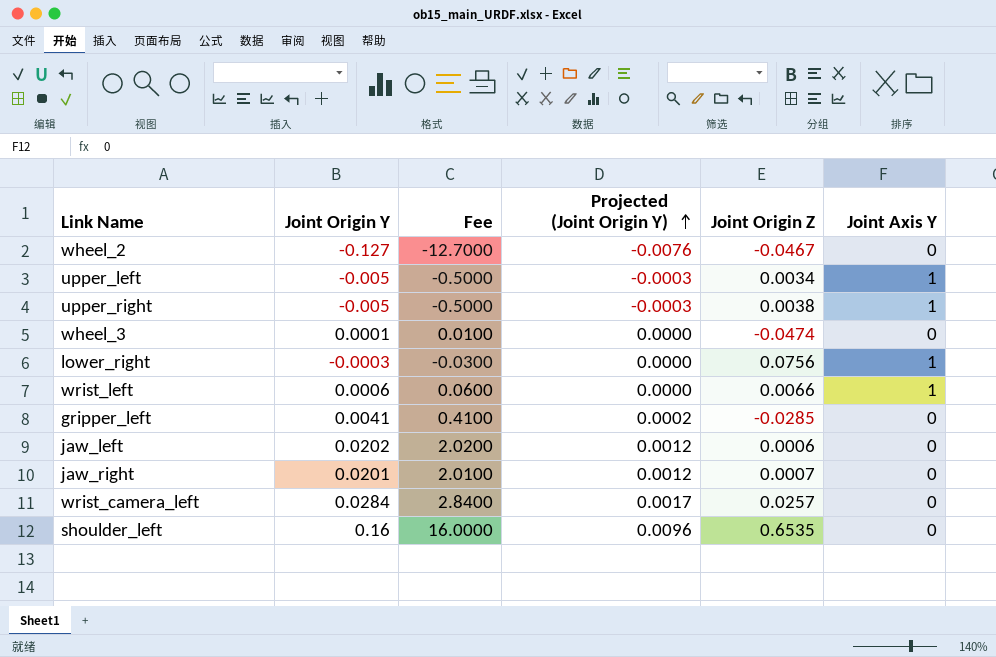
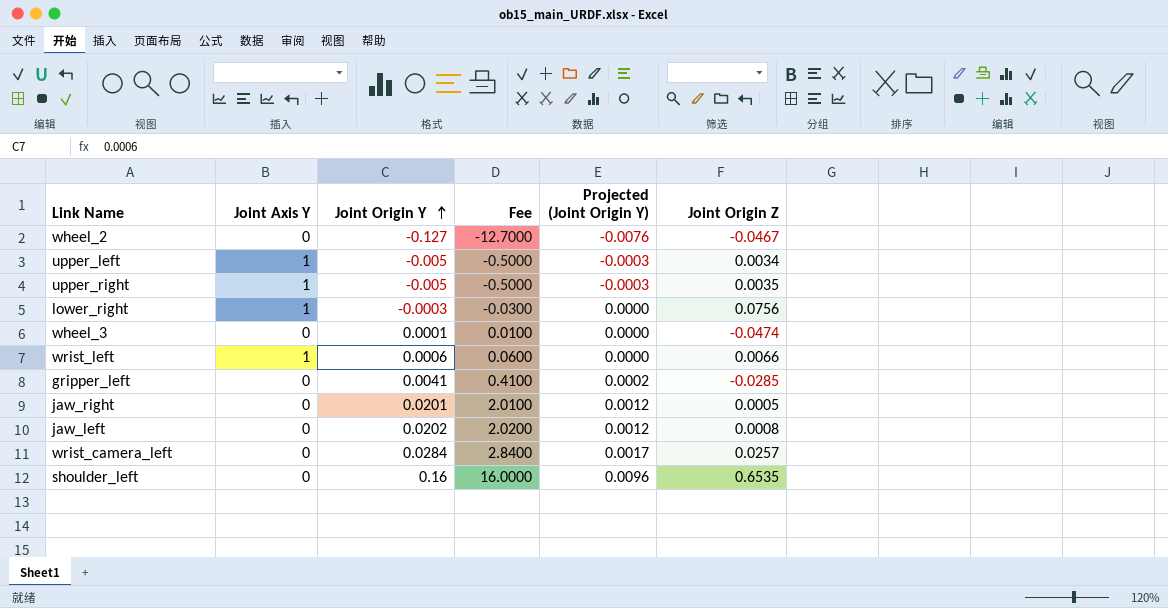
row order: Projected (Joint Origin Y) ascending -> Joint Origin Y ascending
column Joint Axis Y | position: 6 -> 2
upper_right | Joint Origin Z: 0.0038 -> 0.0035
jaw_right | Joint Origin Z: 0.0007 -> 0.0005
jaw_left | Joint Origin Z: 0.0006 -> 0.0008

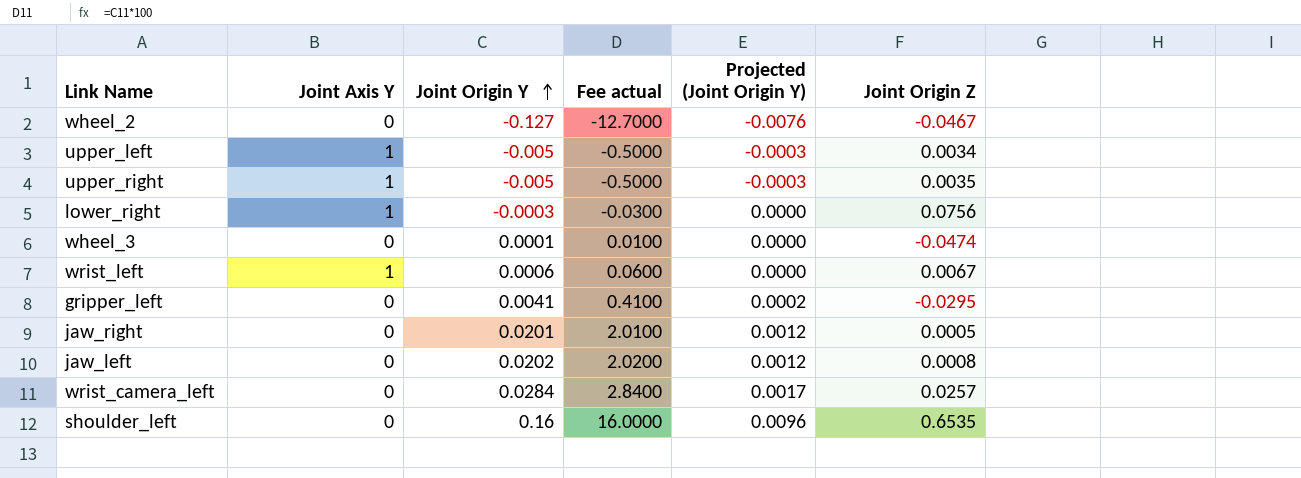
column name: Fee -> Fee actual
wrist_left | Joint Origin Z: 0.0066 -> 0.0067
gripper_left | Joint Origin Z: -0.0285 -> -0.0295

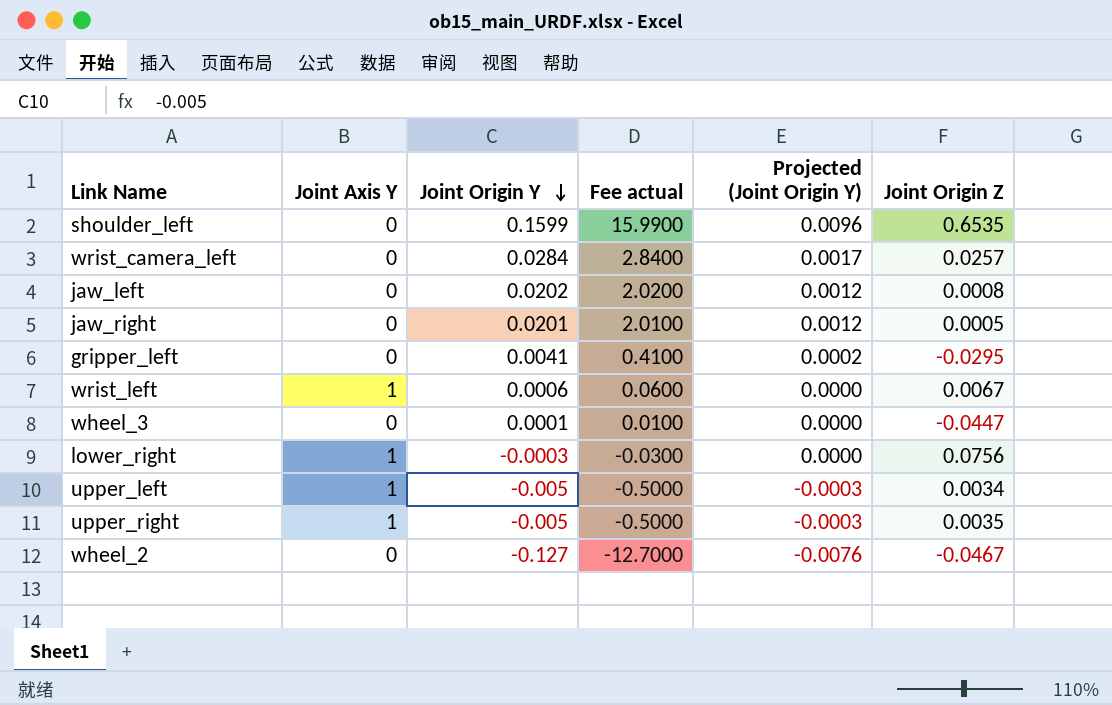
row order: Joint Origin Y ascending -> Joint Origin Y descending
shoulder_left | Joint Origin Y: 0.16 -> 0.1599
shoulder_left | Fee actual: 16.0000 -> 15.9900
wheel_3 | Joint Origin Z: -0.0474 -> -0.0447

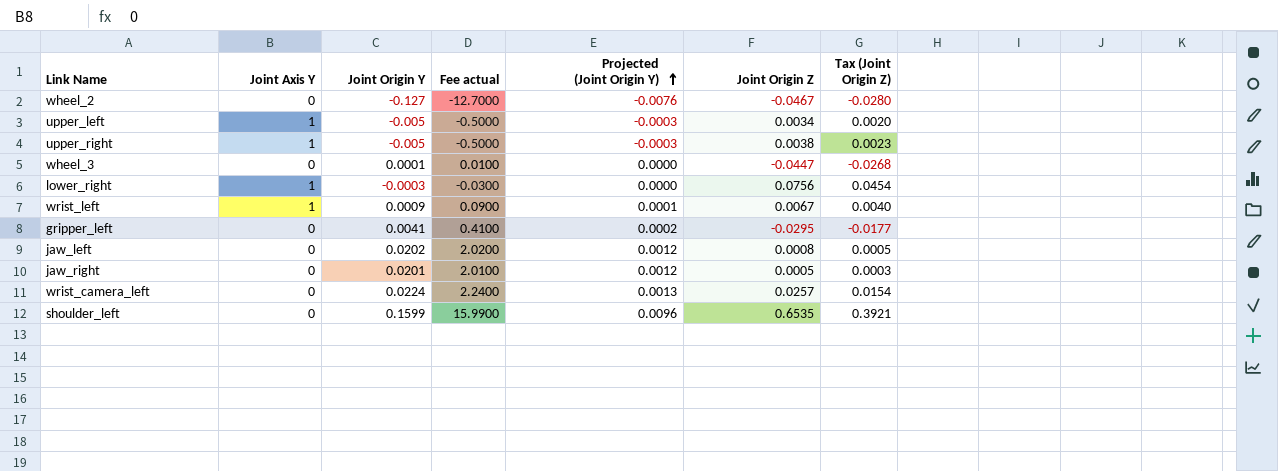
row order: Joint Origin Y descending -> Projected (Joint Origin Y) ascending
column Tax (Joint Origin Z) | formula: none -> [Joint Origin Z] * 0.6
upper_right | Joint Origin Z: 0.0035 -> 0.0038
wrist_left | Joint Origin Y: 0.0006 -> 0.0009
wrist_left | Fee actual: 0.0600 -> 0.0900
wrist_left | Projected (Joint Origin Y): 0.0000 -> 0.0001
wrist_camera_left | Joint Origin Y: 0.0284 -> 0.0224
wrist_camera_left | Fee actual: 2.8400 -> 2.2400
wrist_camera_left | Projected (Joint Origin Y): 0.0017 -> 0.0013

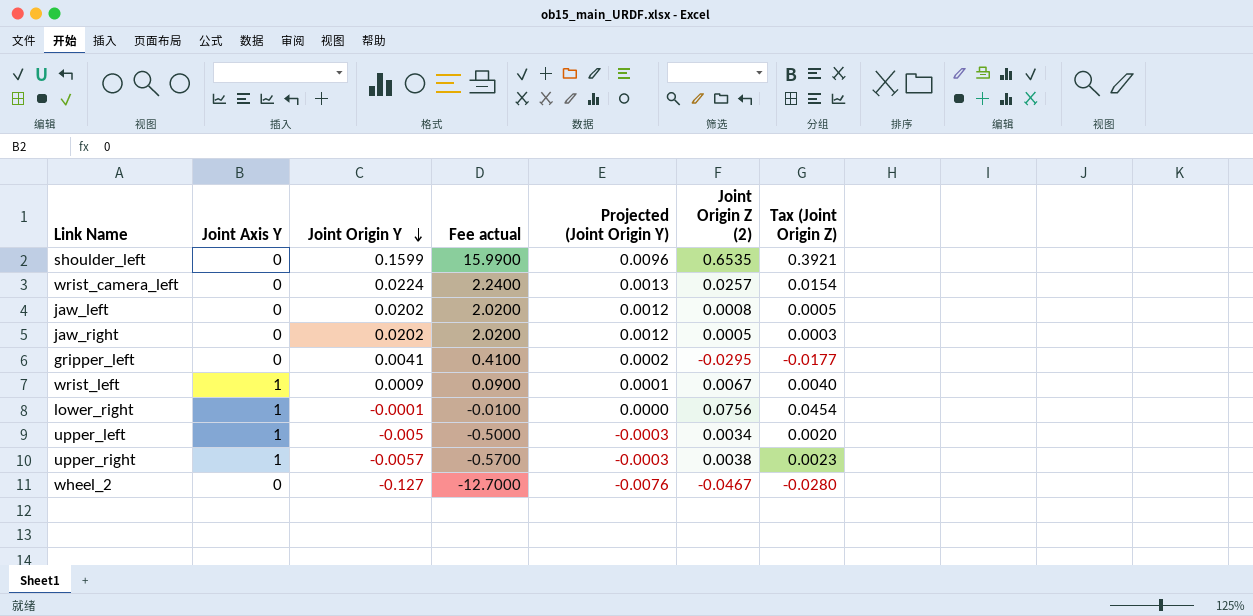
row order: Projected (Joint Origin Y) ascending -> Joint Origin Y descending
column name: Joint Origin Z -> Joint Origin Z (2)
row wheel_3: 0 | 0.0001 | 0.0100 | 0.0000 | -0.0447 | -0.0268 -> none
jaw_right | Joint Origin Y: 0.0201 -> 0.0202
jaw_right | Fee actual: 2.0100 -> 2.0200
lower_right | Joint Origin Y: -0.0003 -> -0.0001
lower_right | Fee actual: -0.0300 -> -0.0100
upper_right | Joint Origin Y: -0.005 -> -0.0057
upper_right | Fee actual: -0.5000 -> -0.5700

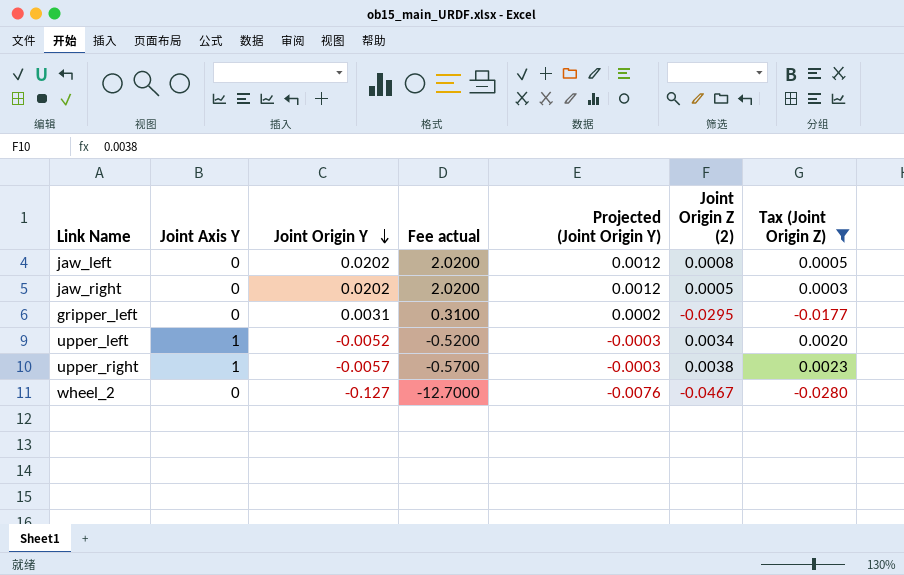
filter: none -> Tax (Joint Origin Z) <= 0.0023
gripper_left | Joint Origin Y: 0.0041 -> 0.0031
gripper_left | Fee actual: 0.4100 -> 0.3100
upper_left | Joint Origin Y: -0.005 -> -0.0052
upper_left | Fee actual: -0.5000 -> -0.5200

